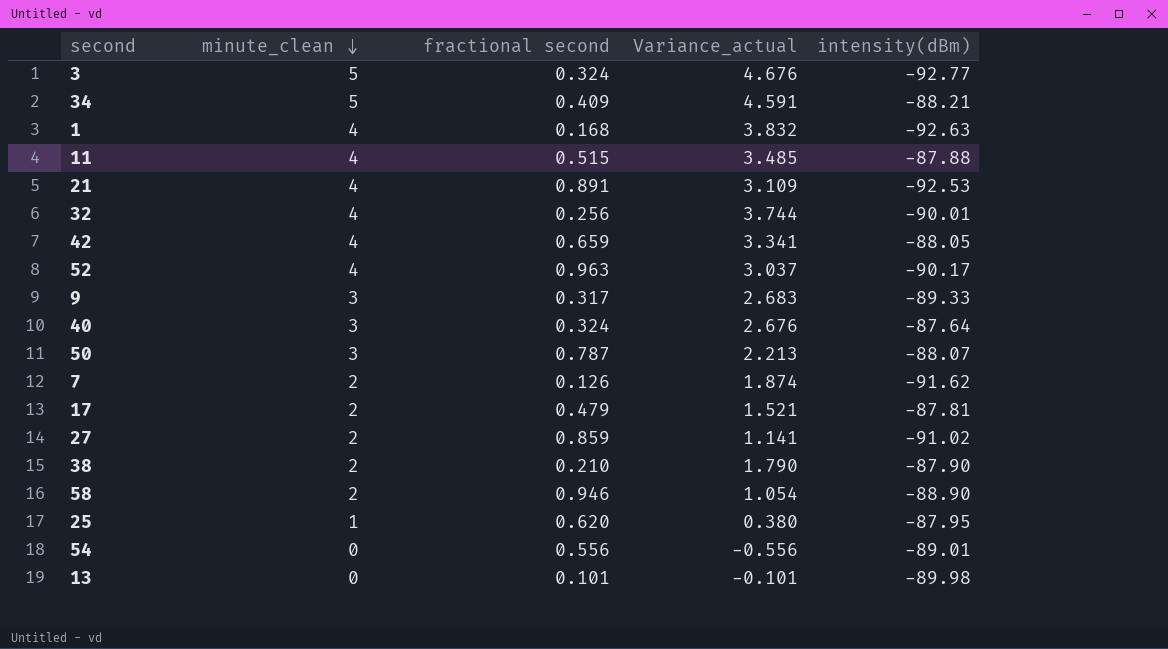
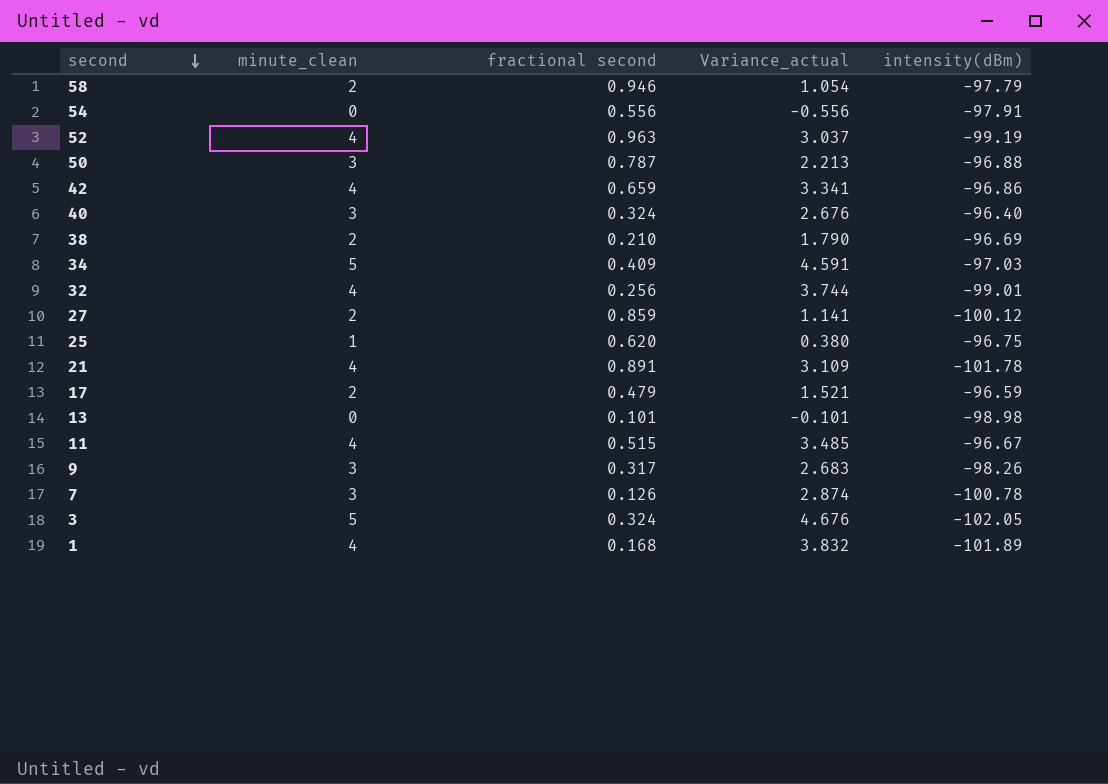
row order: minute_clean descending -> second descending
58 | intensity(dBm): -88.90 -> -97.79
54 | intensity(dBm): -89.01 -> -97.91
52 | intensity(dBm): -90.17 -> -99.19
50 | intensity(dBm): -88.07 -> -96.88
42 | intensity(dBm): -88.05 -> -96.86
40 | intensity(dBm): -87.64 -> -96.40
38 | intensity(dBm): -87.90 -> -96.69
34 | intensity(dBm): -88.21 -> -97.03
32 | intensity(dBm): -90.01 -> -99.01
27 | intensity(dBm): -91.02 -> -100.12
25 | intensity(dBm): -87.95 -> -96.75
21 | intensity(dBm): -92.53 -> -101.78
17 | intensity(dBm): -87.81 -> -96.59
13 | intensity(dBm): -89.98 -> -98.98
11 | intensity(dBm): -87.88 -> -96.67
9 | intensity(dBm): -89.33 -> -98.26
7 | minute_clean: 2 -> 3
7 | Variance_actual: 1.874 -> 2.874
7 | intensity(dBm): -91.62 -> -100.78
3 | intensity(dBm): -92.77 -> -102.05
1 | intensity(dBm): -92.63 -> -101.89

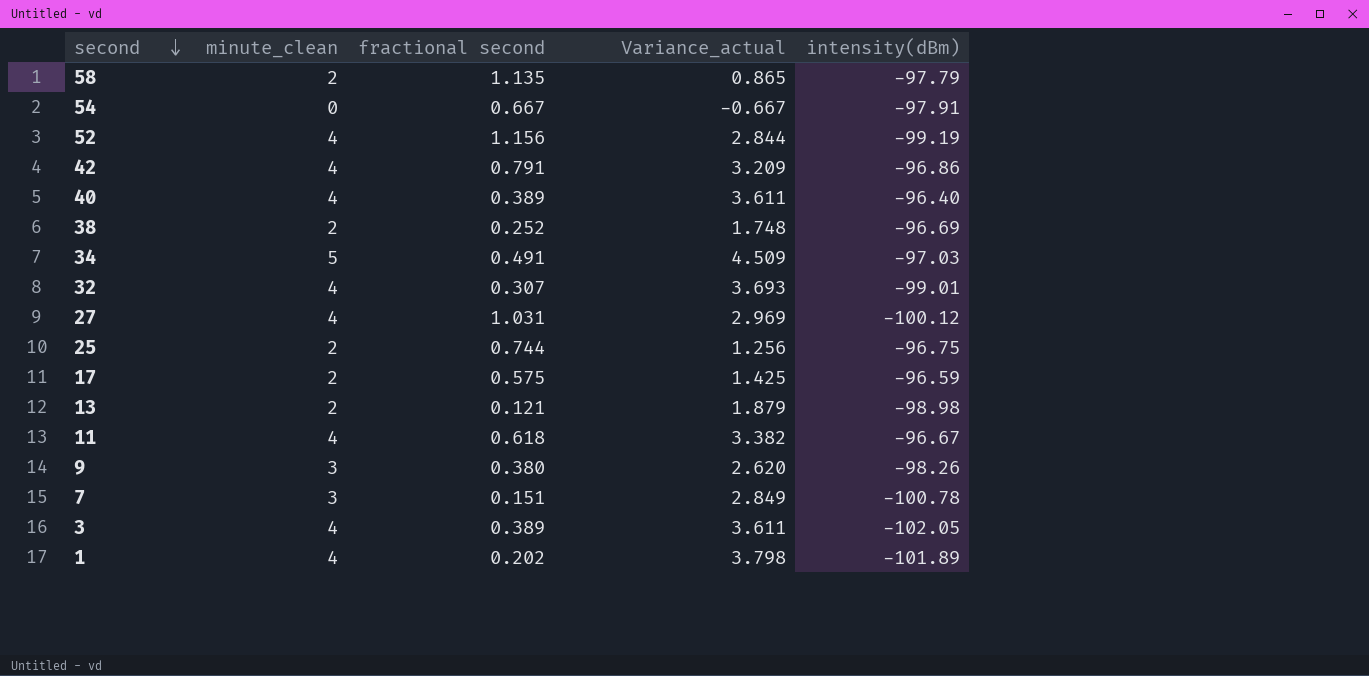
row 50: 3 | 0.787 | 2.213 | -96.88 -> none
row 21: 4 | 0.891 | 3.109 | -101.78 -> none
58 | fractional second: 0.946 -> 1.135
58 | Variance_actual: 1.054 -> 0.865
54 | fractional second: 0.556 -> 0.667
54 | Variance_actual: -0.556 -> -0.667
52 | fractional second: 0.963 -> 1.156
52 | Variance_actual: 3.037 -> 2.844
42 | fractional second: 0.659 -> 0.791
42 | Variance_actual: 3.341 -> 3.209
40 | minute_clean: 3 -> 4
40 | fractional second: 0.324 -> 0.389
40 | Variance_actual: 2.676 -> 3.611
38 | fractional second: 0.210 -> 0.252
38 | Variance_actual: 1.790 -> 1.748
34 | fractional second: 0.409 -> 0.491
34 | Variance_actual: 4.591 -> 4.509
32 | fractional second: 0.256 -> 0.307
32 | Variance_actual: 3.744 -> 3.693
27 | minute_clean: 2 -> 4
27 | fractional second: 0.859 -> 1.031
27 | Variance_actual: 1.141 -> 2.969
25 | minute_clean: 1 -> 2
25 | fractional second: 0.620 -> 0.744
25 | Variance_actual: 0.380 -> 1.256
17 | fractional second: 0.479 -> 0.575
17 | Variance_actual: 1.521 -> 1.425
13 | minute_clean: 0 -> 2
13 | fractional second: 0.101 -> 0.121
13 | Variance_actual: -0.101 -> 1.879
11 | fractional second: 0.515 -> 0.618
11 | Variance_actual: 3.485 -> 3.382
9 | fractional second: 0.317 -> 0.380
9 | Variance_actual: 2.683 -> 2.620
7 | fractional second: 0.126 -> 0.151
7 | Variance_actual: 2.874 -> 2.849
3 | minute_clean: 5 -> 4
3 | fractional second: 0.324 -> 0.389
3 | Variance_actual: 4.676 -> 3.611
1 | fractional second: 0.168 -> 0.202
1 | Variance_actual: 3.832 -> 3.798

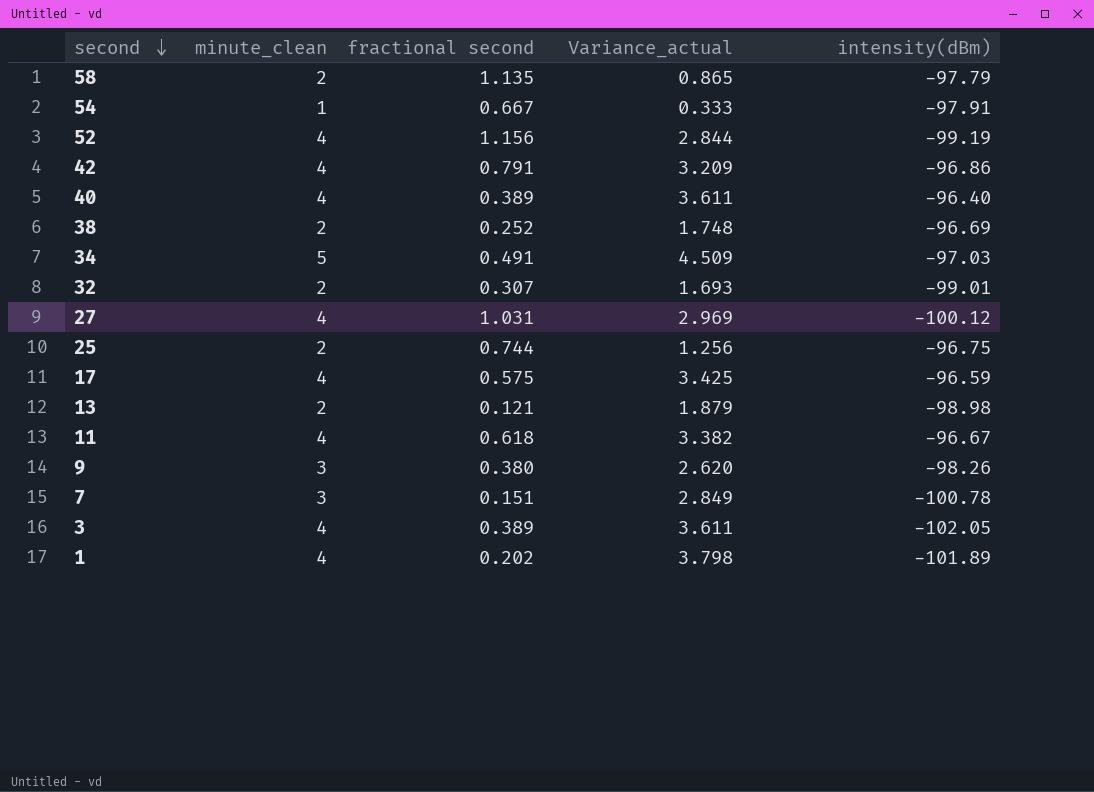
54 | minute_clean: 0 -> 1
54 | Variance_actual: -0.667 -> 0.333
32 | minute_clean: 4 -> 2
32 | Variance_actual: 3.693 -> 1.693
17 | minute_clean: 2 -> 4
17 | Variance_actual: 1.425 -> 3.425

